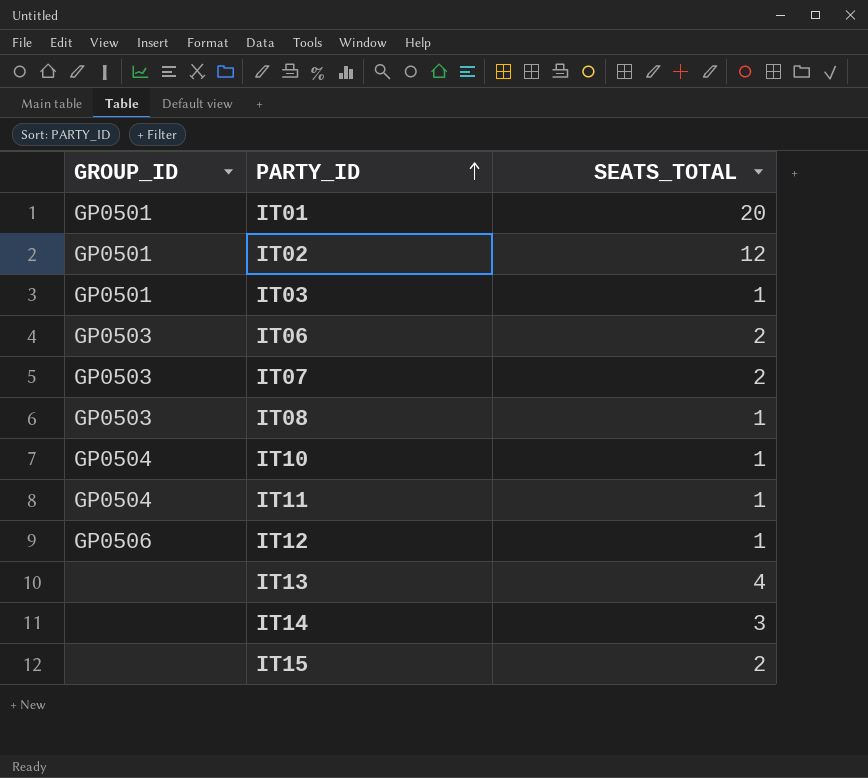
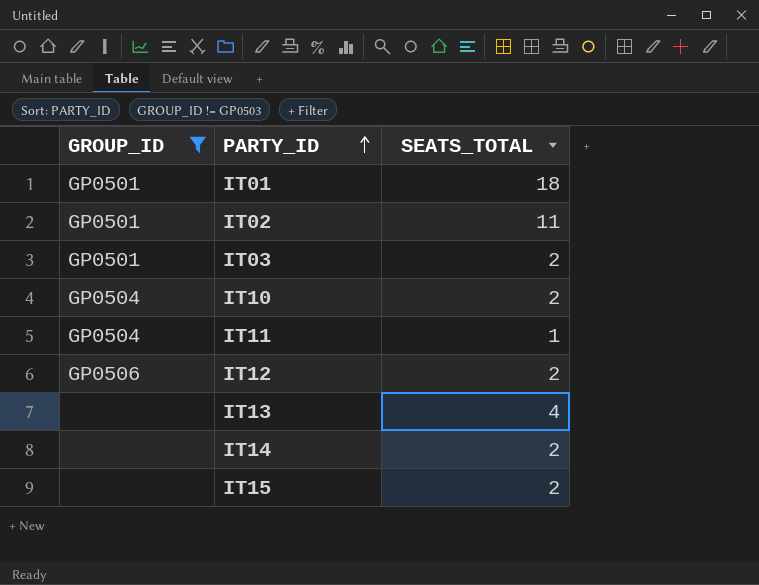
filter: none -> GROUP_ID != GP0503
IT01 | SEATS_TOTAL: 20 -> 18
IT02 | SEATS_TOTAL: 12 -> 11
IT03 | SEATS_TOTAL: 1 -> 2
IT10 | SEATS_TOTAL: 1 -> 2
IT12 | SEATS_TOTAL: 1 -> 2
IT14 | SEATS_TOTAL: 3 -> 2

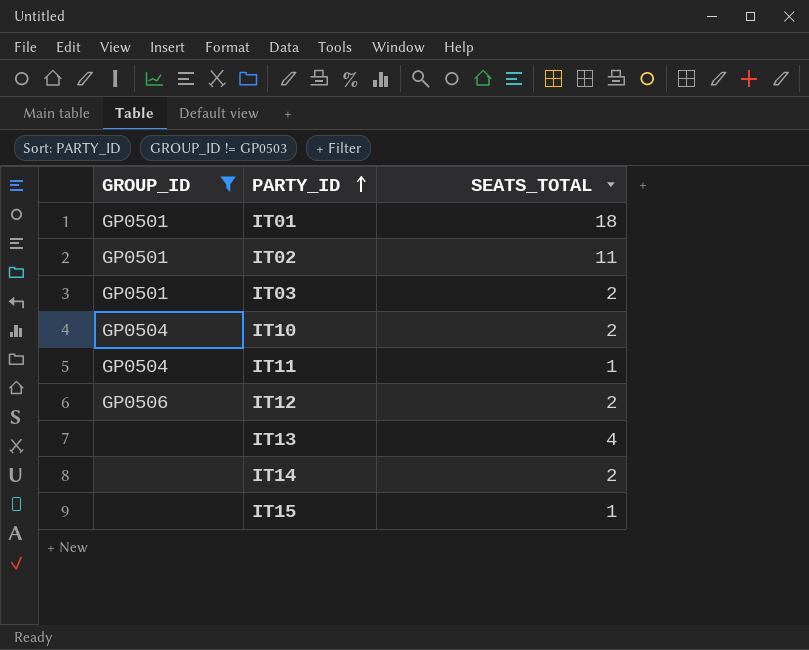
IT15 | SEATS_TOTAL: 2 -> 1

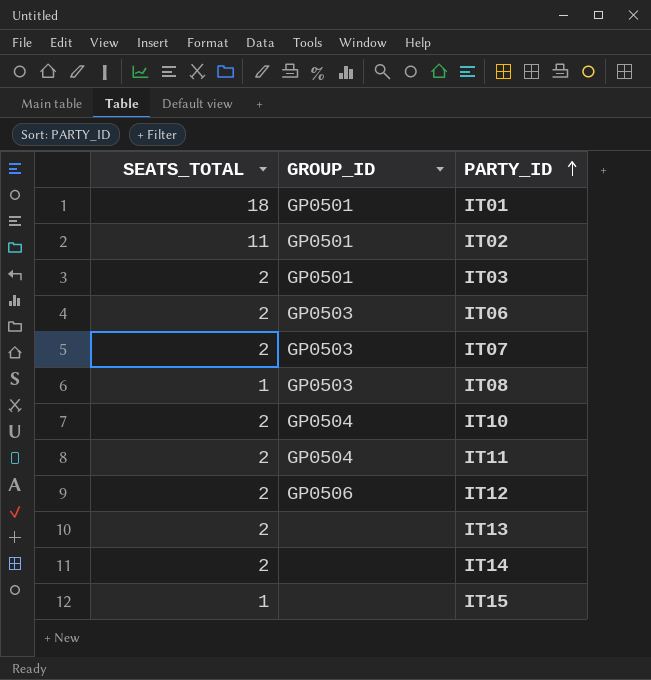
filter: GROUP_ID != GP0503 -> none
column SEATS_TOTAL | position: 3 -> 1
IT11 | SEATS_TOTAL: 1 -> 2
IT13 | SEATS_TOTAL: 4 -> 2

